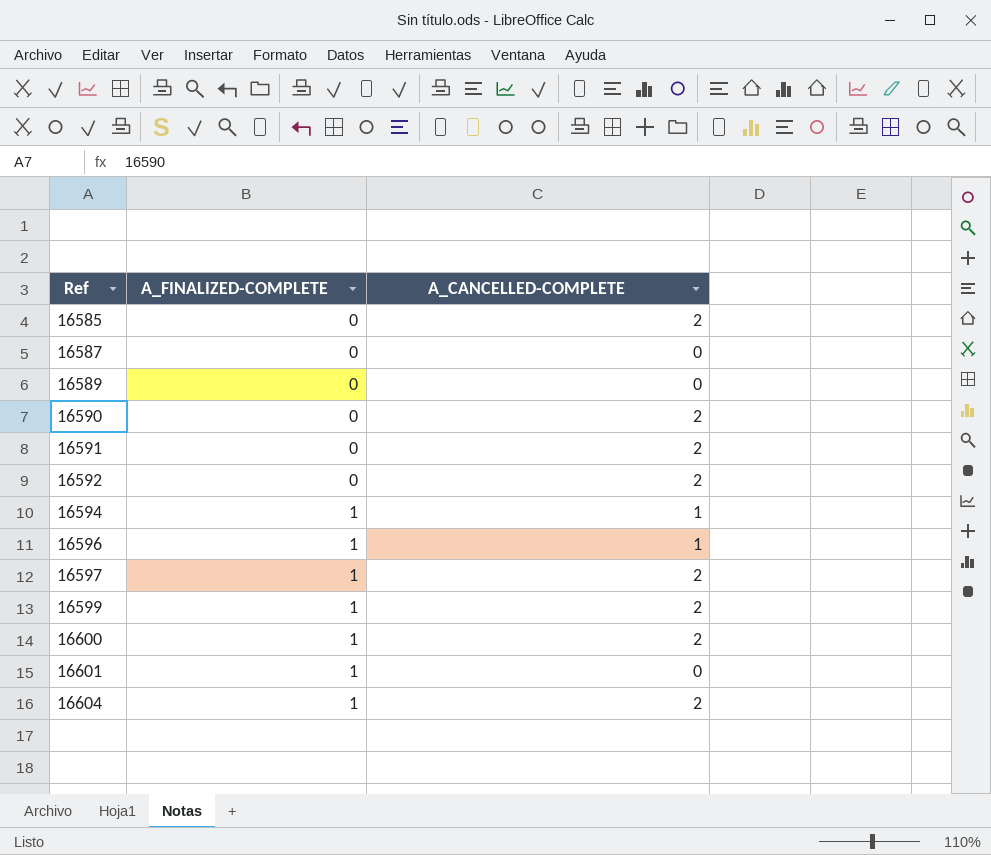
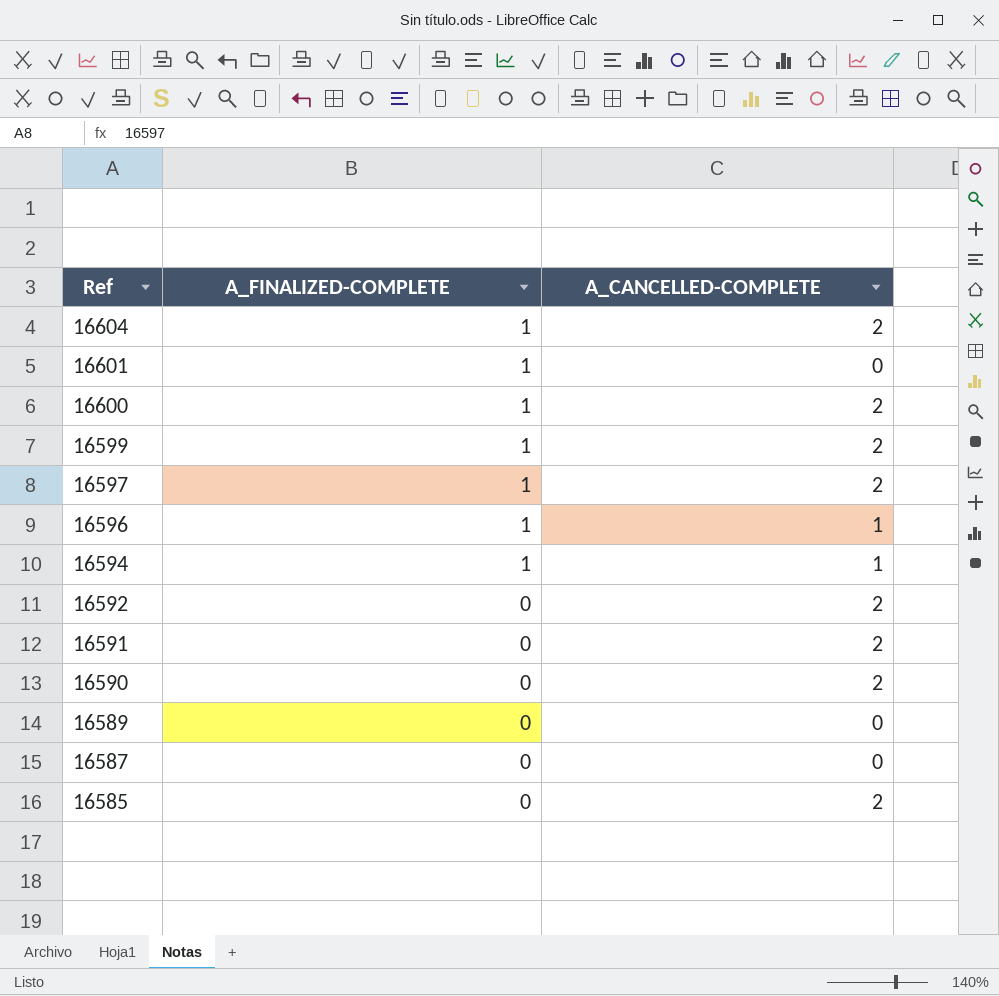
row order: Ref ascending -> Ref descending

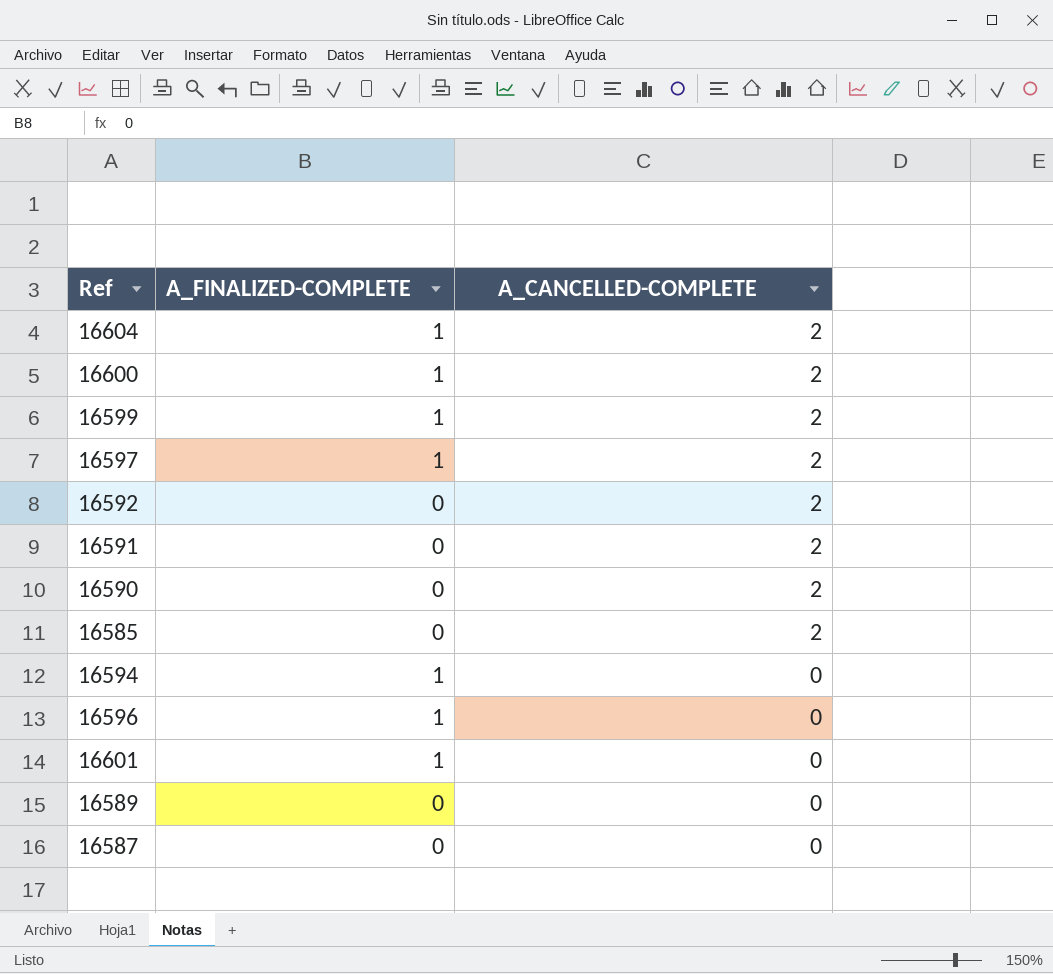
row order: Ref descending -> A_CANCELLED-COMPLETE descending
16594 | A_CANCELLED-COMPLETE: 1 -> 0
16596 | A_CANCELLED-COMPLETE: 1 -> 0

